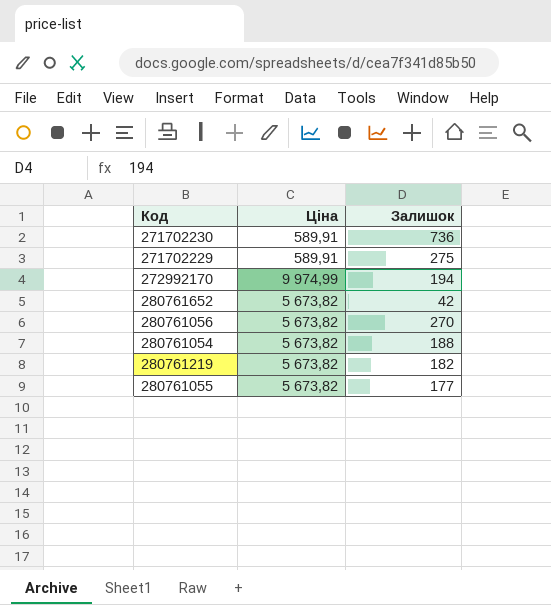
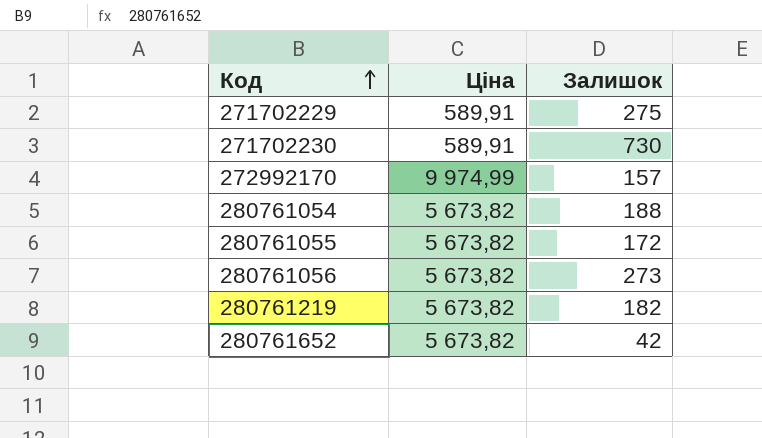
row order: none -> Код ascending
271702230 | Залишок: 736 -> 730
272992170 | Залишок: 194 -> 157
280761055 | Залишок: 177 -> 172
280761056 | Залишок: 270 -> 273

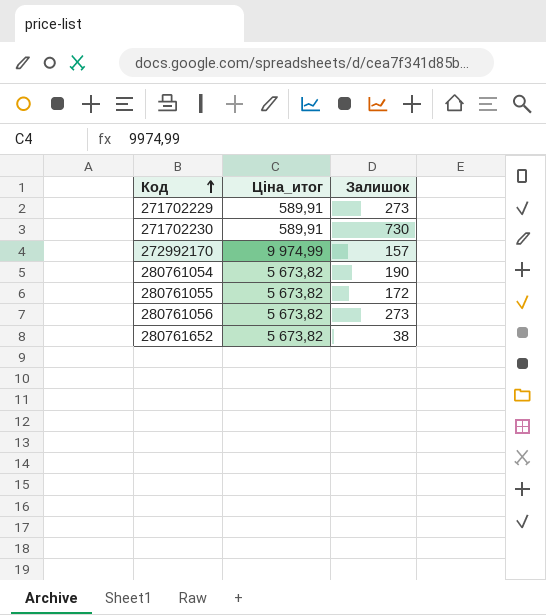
column name: Ціна -> Ціна_итог
row 280761219: 5 673,82 | 182 -> none
271702229 | Залишок: 275 -> 273
280761054 | Залишок: 188 -> 190
280761652 | Залишок: 42 -> 38

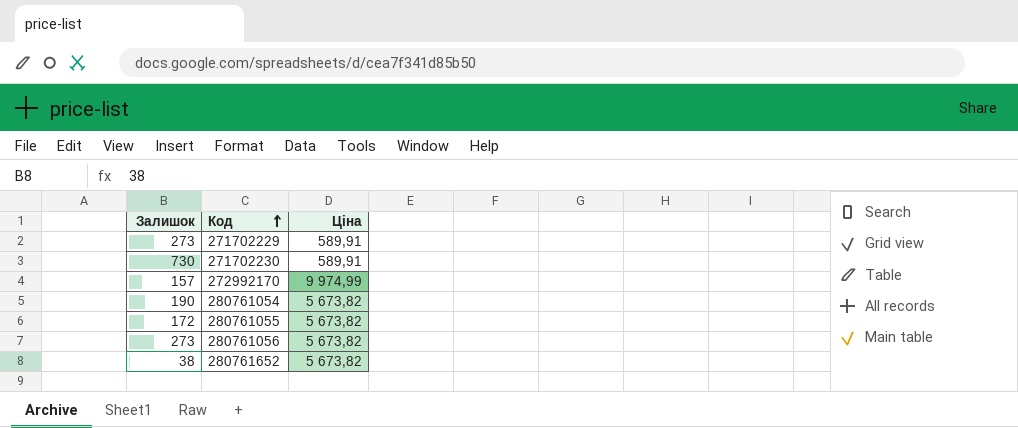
column Залишок | position: 3 -> 1
column name: Ціна_итог -> Ціна

